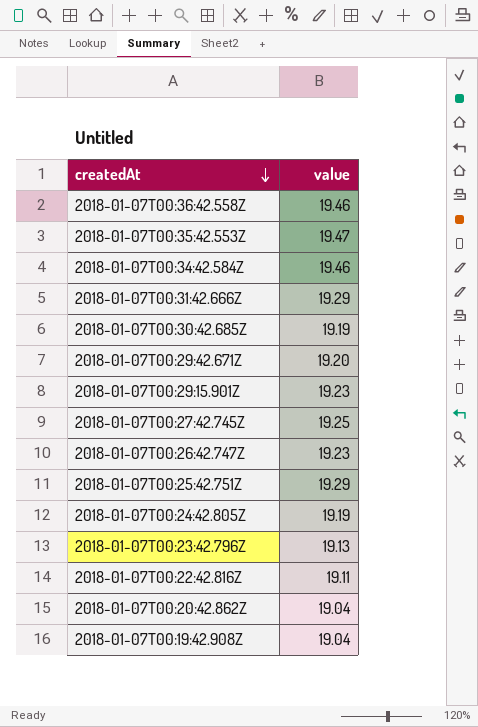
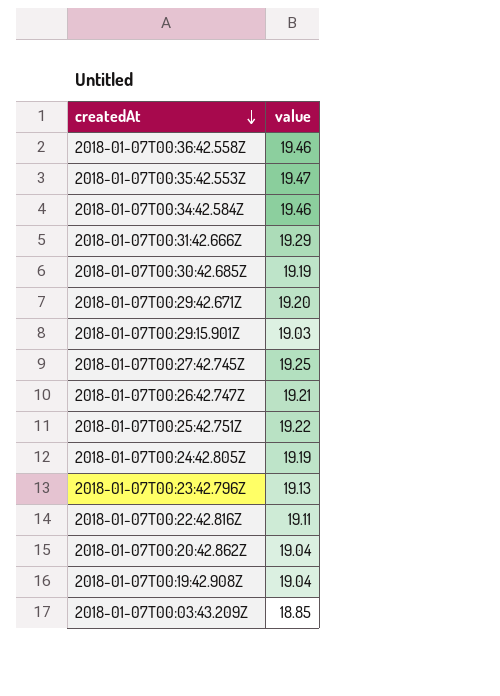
2018-01-07T00:29:15.901Z | value: 19.23 -> 19.03
2018-01-07T00:26:42.747Z | value: 19.23 -> 19.21
2018-01-07T00:25:42.751Z | value: 19.29 -> 19.22
row 2018-01-07T00:03:43.209Z: none -> 18.85

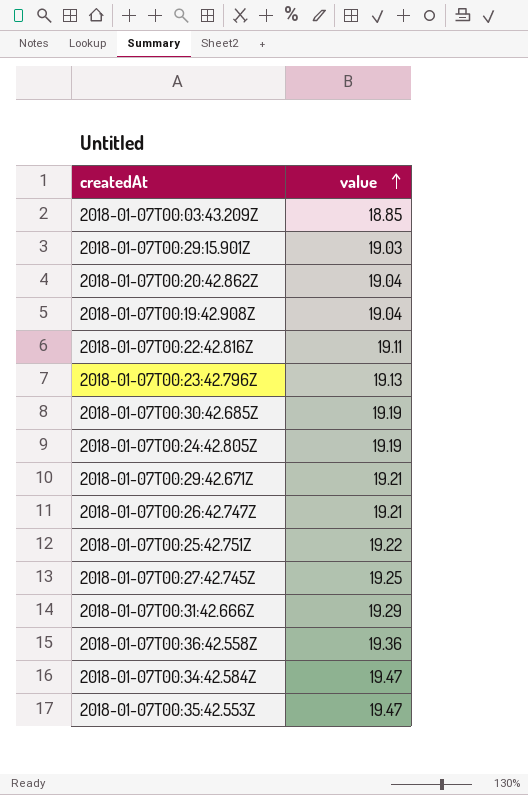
row order: createdAt descending -> value ascending
2018-01-07T00:29:42.671Z | value: 19.20 -> 19.21
2018-01-07T00:36:42.558Z | value: 19.46 -> 19.36
2018-01-07T00:34:42.584Z | value: 19.46 -> 19.47

